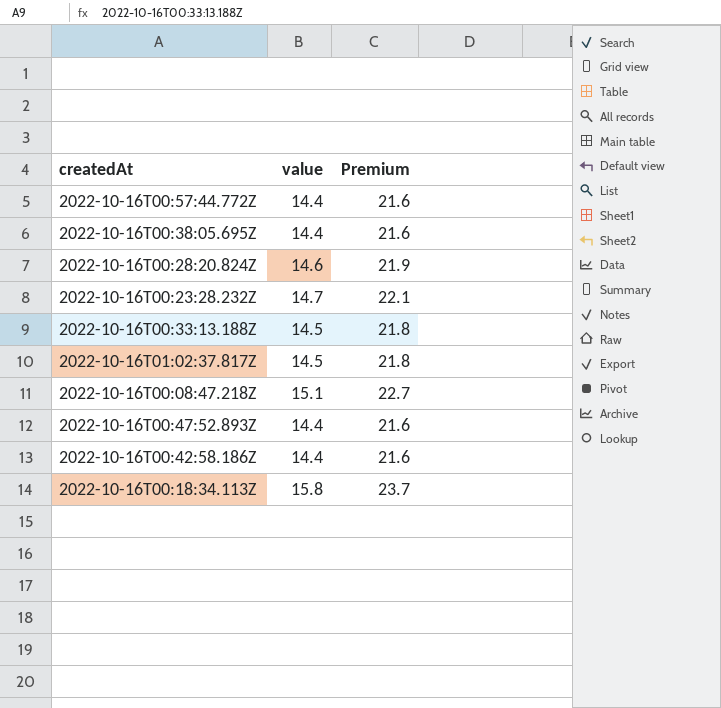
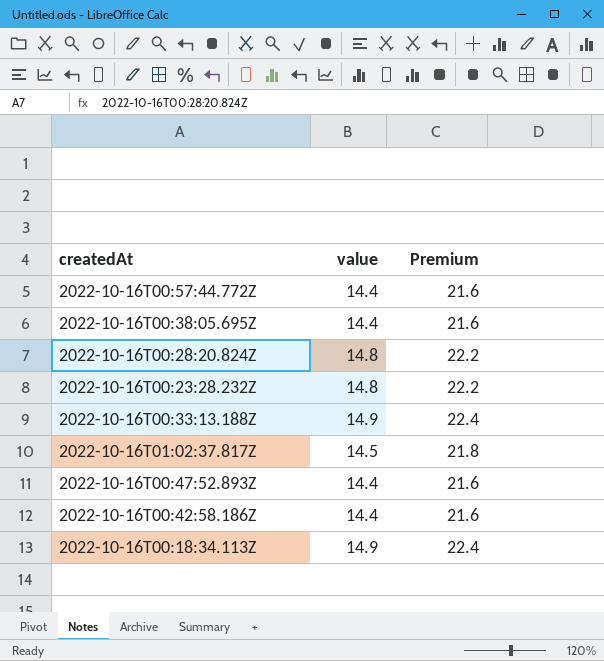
row 2022-10-16T00:08:47.218Z: 15.1 | 22.7 -> none
2022-10-16T00:28:20.824Z | value: 14.6 -> 14.8
2022-10-16T00:28:20.824Z | Premium: 21.9 -> 22.2
2022-10-16T00:23:28.232Z | value: 14.7 -> 14.8
2022-10-16T00:23:28.232Z | Premium: 22.1 -> 22.2
2022-10-16T00:33:13.188Z | value: 14.5 -> 14.9
2022-10-16T00:33:13.188Z | Premium: 21.8 -> 22.4
2022-10-16T00:18:34.113Z | value: 15.8 -> 14.9
2022-10-16T00:18:34.113Z | Premium: 23.7 -> 22.4

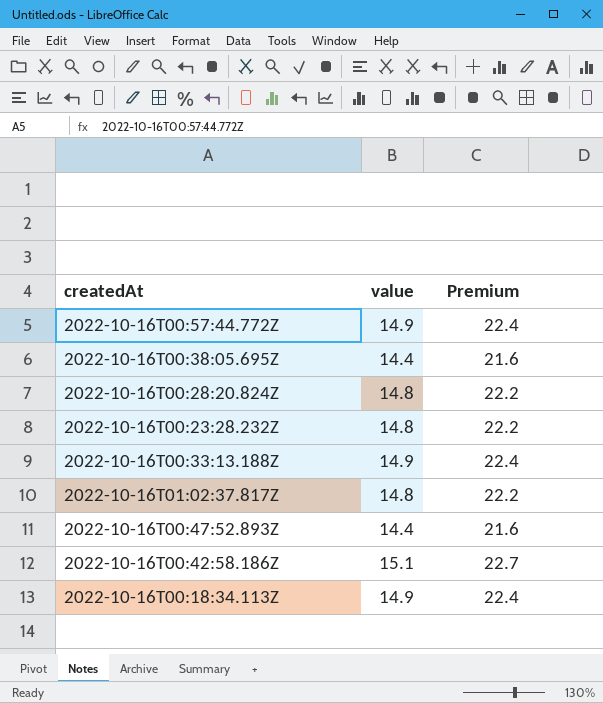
2022-10-16T00:57:44.772Z | value: 14.4 -> 14.9
2022-10-16T00:57:44.772Z | Premium: 21.6 -> 22.4
2022-10-16T01:02:37.817Z | value: 14.5 -> 14.8
2022-10-16T01:02:37.817Z | Premium: 21.8 -> 22.2
2022-10-16T00:42:58.186Z | value: 14.4 -> 15.1
2022-10-16T00:42:58.186Z | Premium: 21.6 -> 22.7

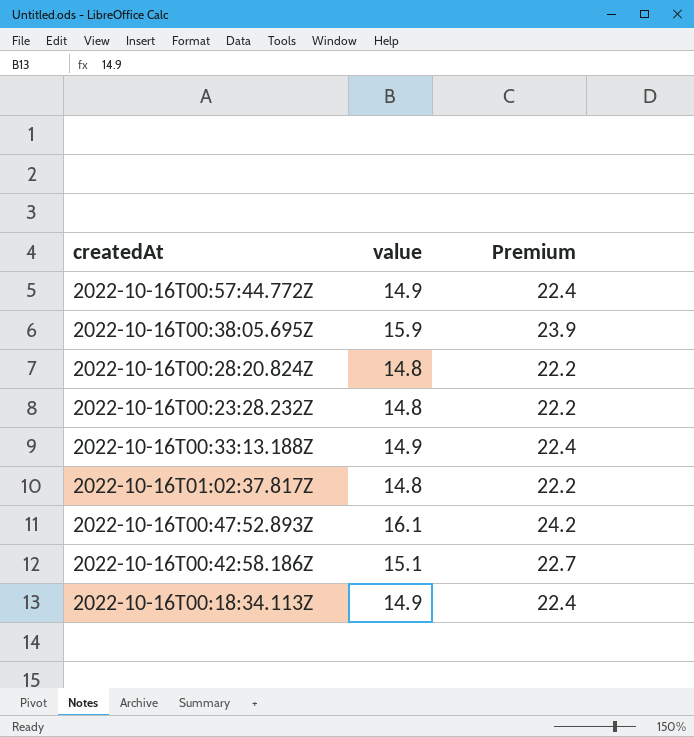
2022-10-16T00:38:05.695Z | value: 14.4 -> 15.9
2022-10-16T00:38:05.695Z | Premium: 21.6 -> 23.9
2022-10-16T00:47:52.893Z | value: 14.4 -> 16.1
2022-10-16T00:47:52.893Z | Premium: 21.6 -> 24.2

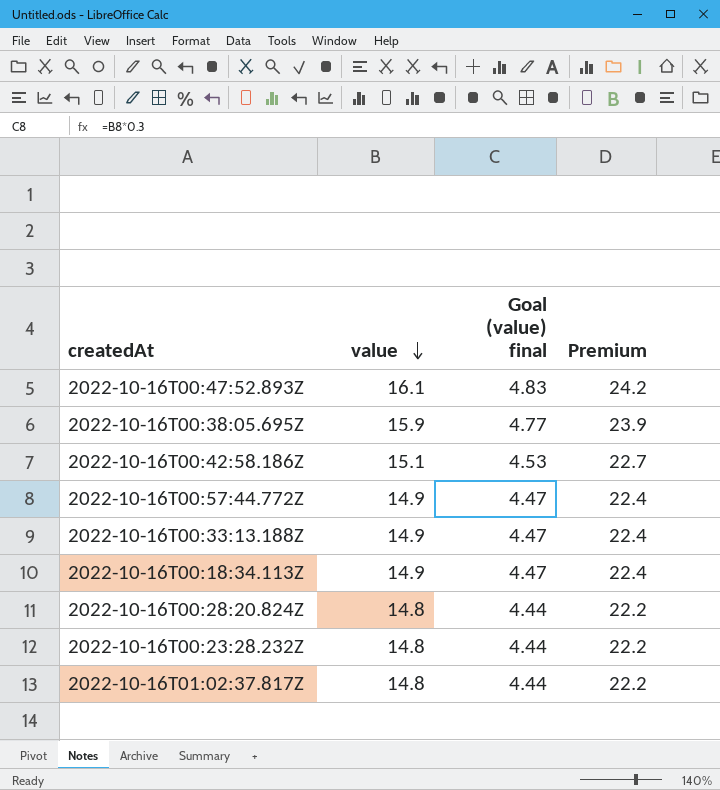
row order: none -> value descending
column Goal (value) final | formula: none -> [value] * 0.3

